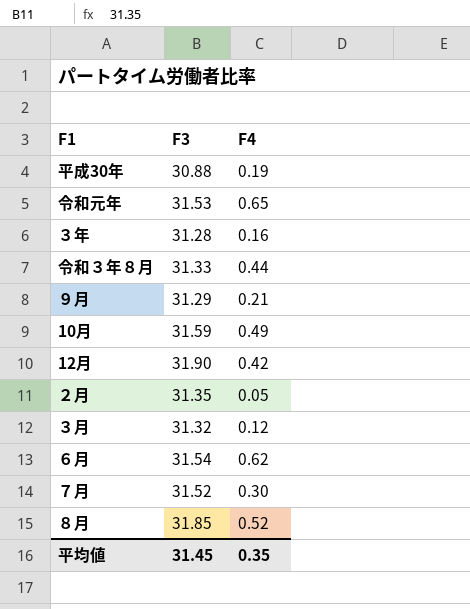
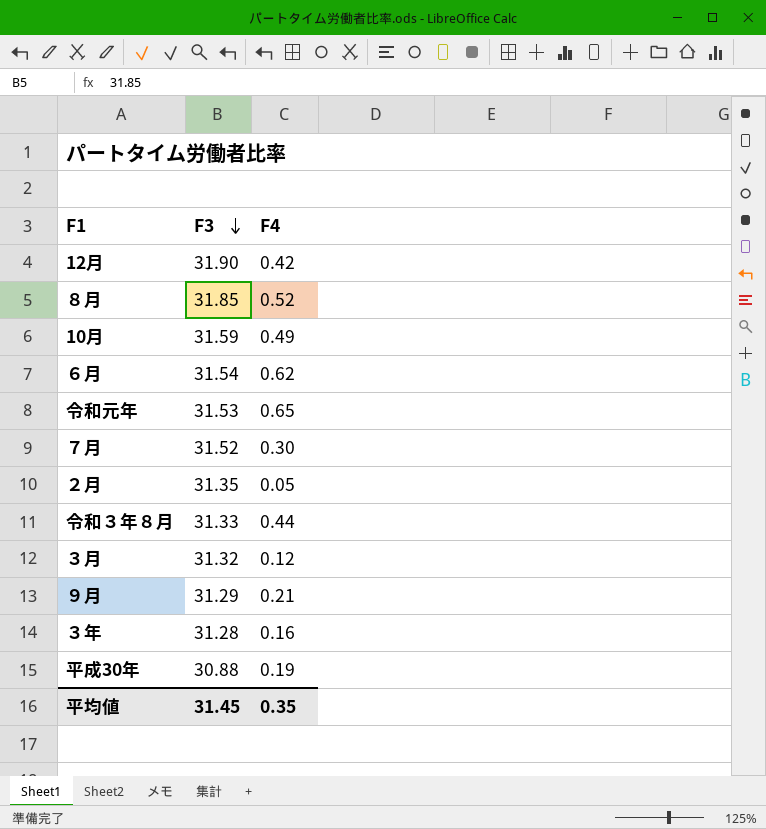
row order: none -> F3 descending

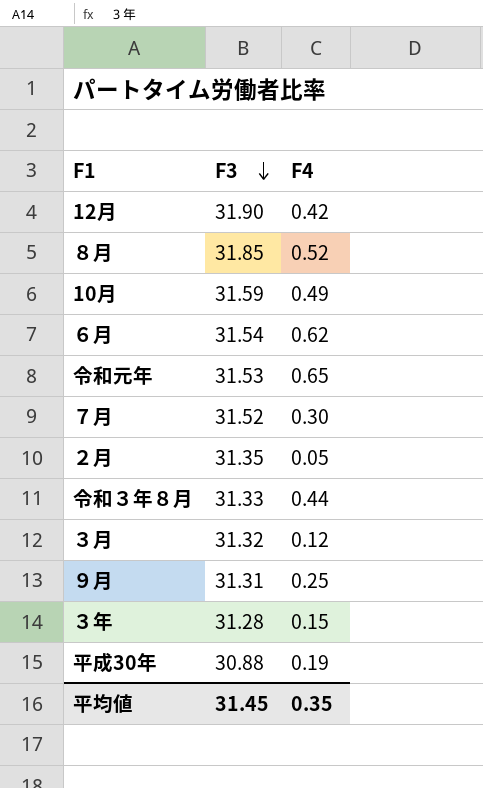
９月 | F3: 31.29 -> 31.31
９月 | F4: 0.21 -> 0.25
３年 | F4: 0.16 -> 0.15

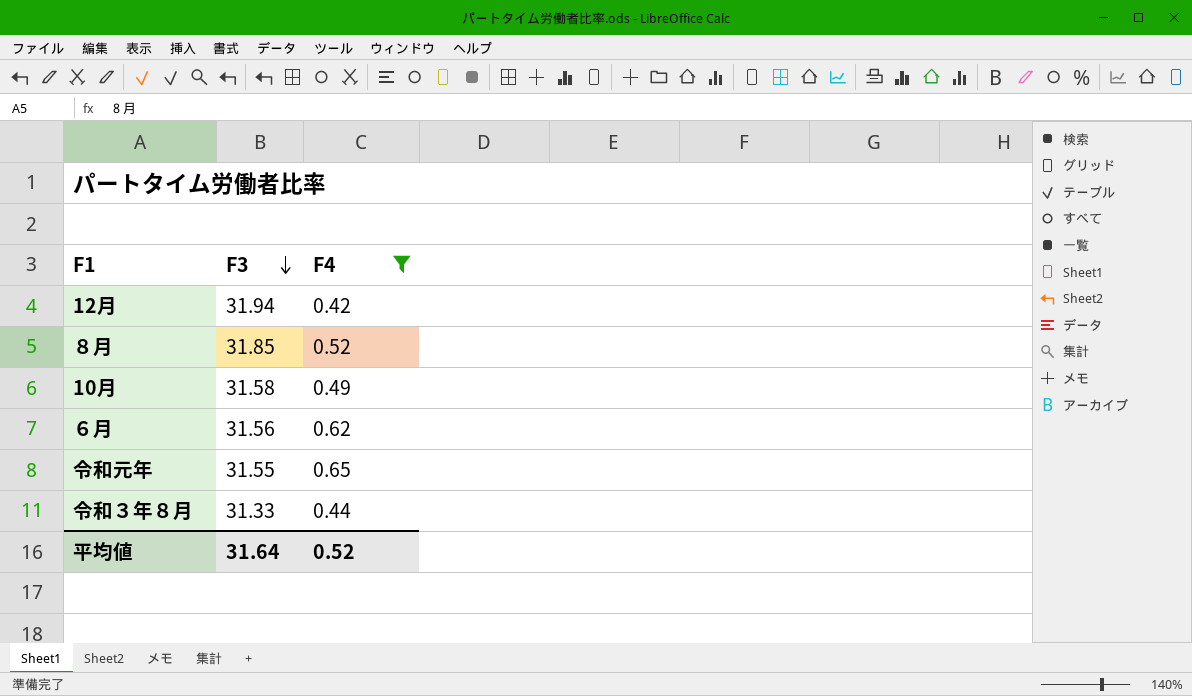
filter: none -> F4 >= 0.42
12月 | F3: 31.90 -> 31.94
10月 | F3: 31.59 -> 31.58
６月 | F3: 31.54 -> 31.56
令和元年 | F3: 31.53 -> 31.55
平均値 | F3: 31.45 -> 31.64
平均値 | F4: 0.35 -> 0.52

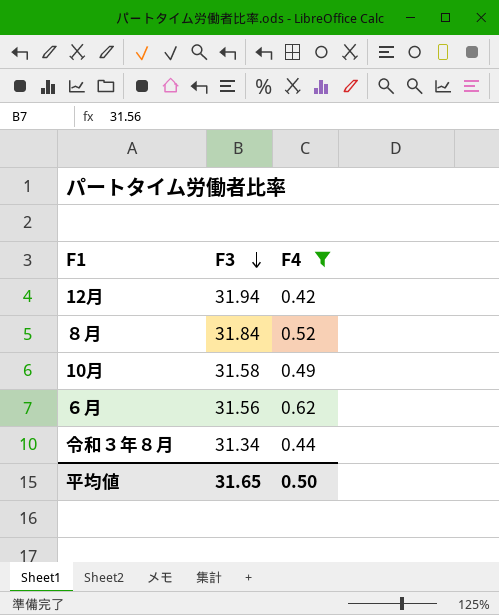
row 令和元年: 31.55 | 0.65 -> none
８月 | F3: 31.85 -> 31.84
令和３年８月 | F3: 31.33 -> 31.34
平均値 | F3: 31.64 -> 31.65
平均値 | F4: 0.52 -> 0.50

